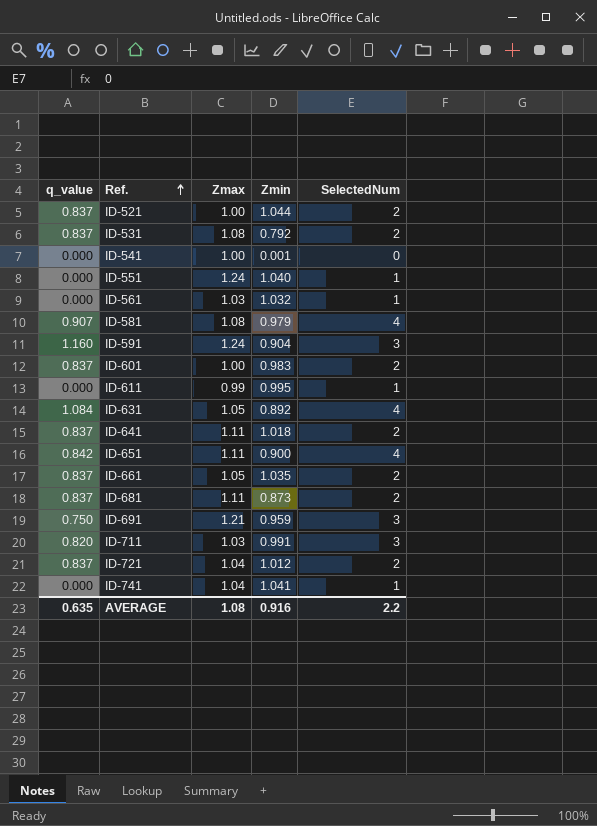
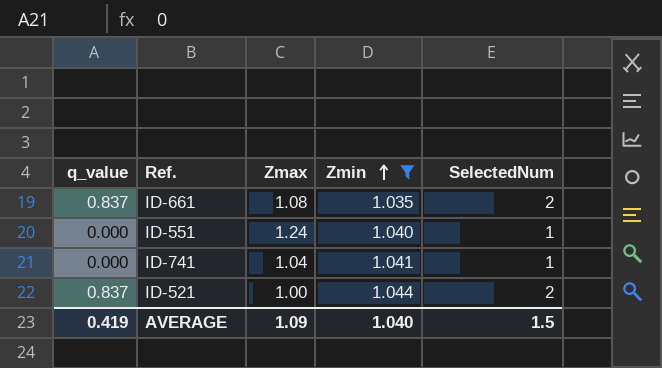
filter: none -> Zmin >= 1.035
row order: Ref. ascending -> Zmin ascending
ID-661 | Zmax: 1.05 -> 1.08
AVERAGE | q_value: 0.635 -> 0.419
AVERAGE | Zmax: 1.08 -> 1.09
AVERAGE | Zmin: 0.916 -> 1.040
AVERAGE | SelectedNum: 2.2 -> 1.5

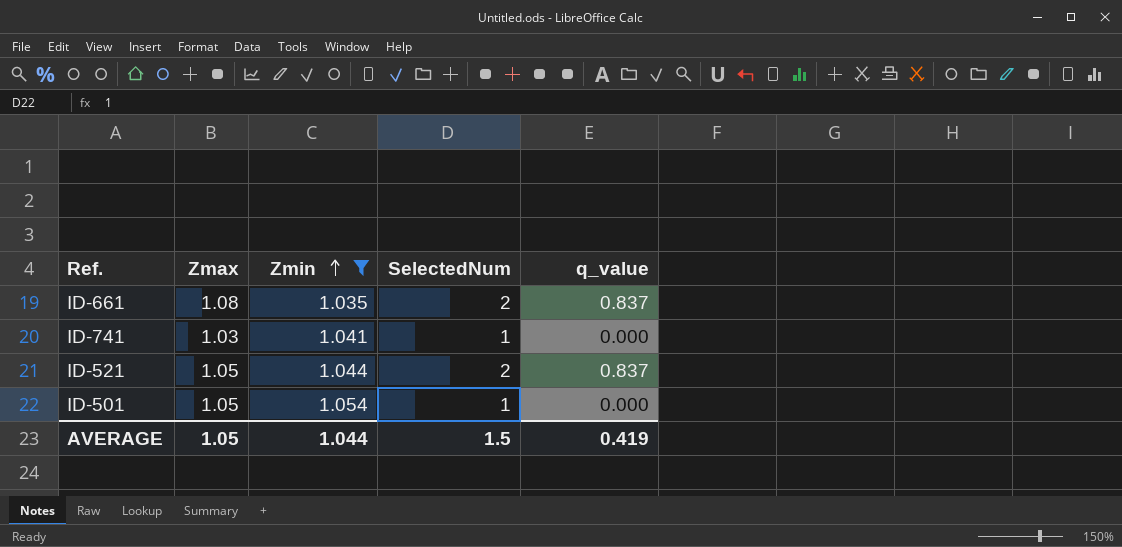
column q_value | position: 1 -> 5
row ID-551: 0.000 | 1.24 | 1.040 | 1 -> none
ID-741 | Zmax: 1.04 -> 1.03
ID-521 | Zmax: 1.00 -> 1.05
row ID-501: none -> 1.05 | 1.054 | 1 | 0.000
AVERAGE | Zmax: 1.09 -> 1.05
AVERAGE | Zmin: 1.040 -> 1.044

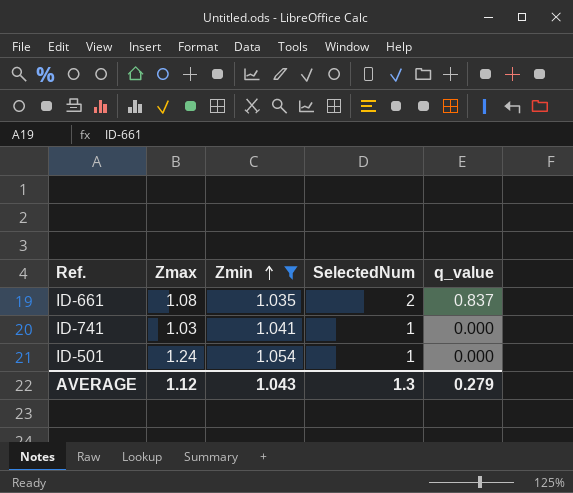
row ID-521: 1.05 | 1.044 | 2 | 0.837 -> none
ID-501 | Zmax: 1.05 -> 1.24
AVERAGE | Zmax: 1.05 -> 1.12
AVERAGE | Zmin: 1.044 -> 1.043
AVERAGE | SelectedNum: 1.5 -> 1.3
AVERAGE | q_value: 0.419 -> 0.279

